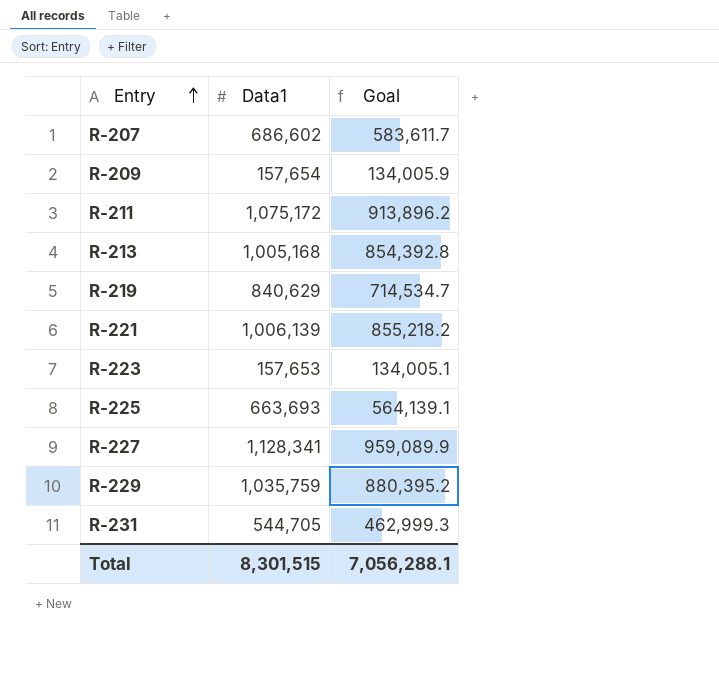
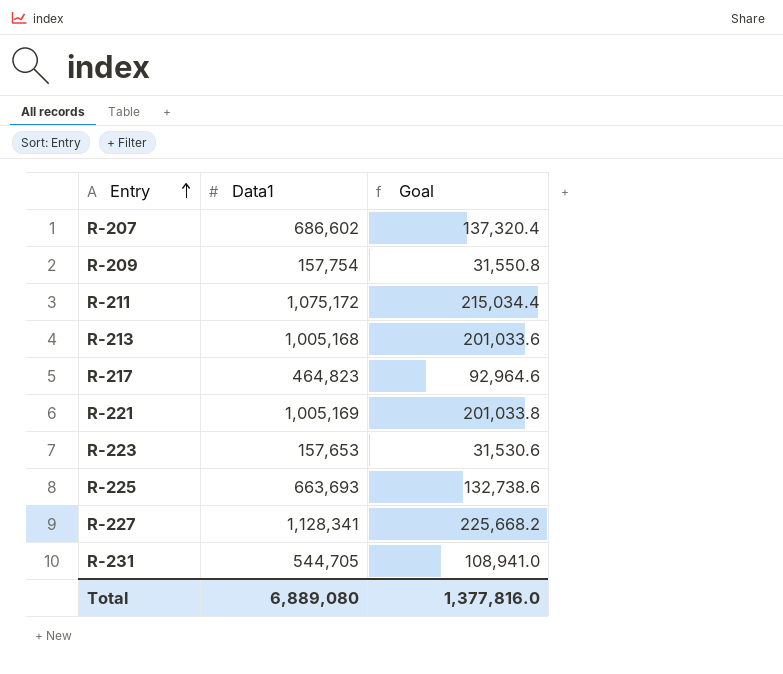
column Goal | formula: [Data1] * 0.85 -> [Data1] * 0.2
row R-219: 840,629 | 714,534.7 -> none
row R-229: 1,035,759 | 880,395.2 -> none
R-209 | Data1: 157,654 -> 157,754
row R-217: none -> 464,823 | 92,964.6
R-221 | Data1: 1,006,139 -> 1,005,169
Total | Data1: 8,301,515 -> 6,889,080
Total | Goal: 7,056,288.1 -> 1,377,816.0

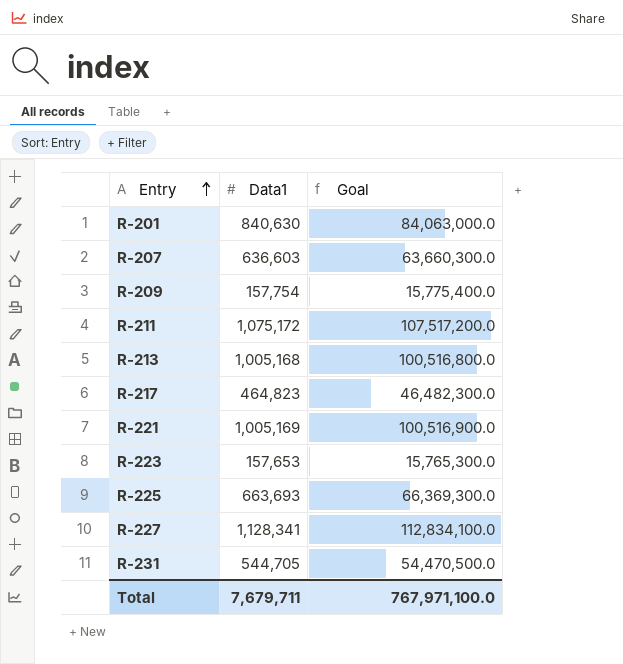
column Goal | formula: [Data1] * 0.2 -> [Data1] * 100
row R-201: none -> 840,630 | 84,063,000.0
R-207 | Data1: 686,602 -> 636,603
Total | Data1: 6,889,080 -> 7,679,711
Total | Goal: 1,377,816.0 -> 767,971,100.0

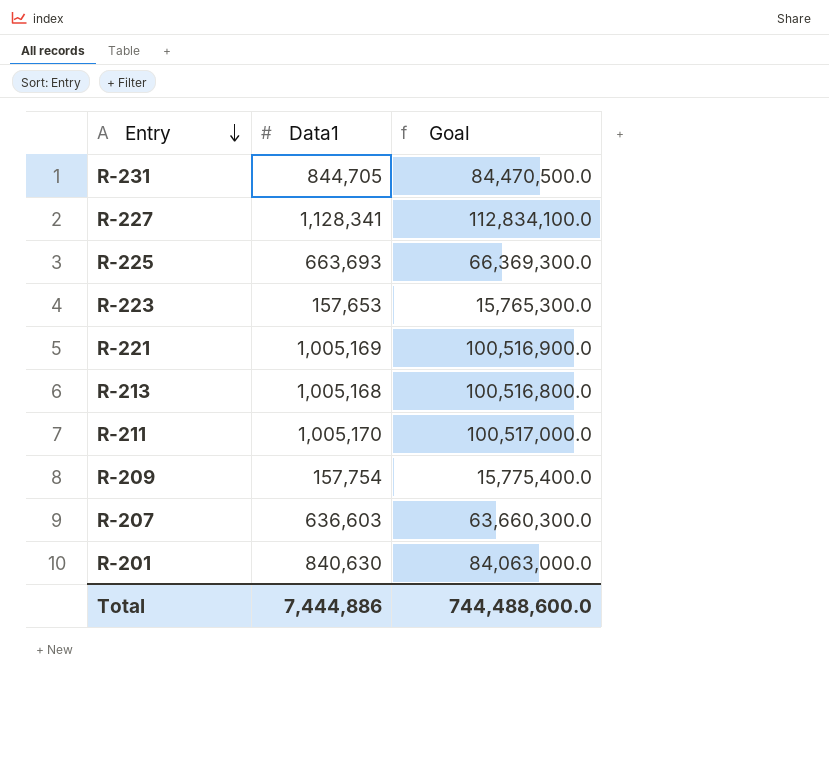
row order: Entry ascending -> Entry descending
row R-217: 464,823 | 46,482,300.0 -> none
R-231 | Data1: 544,705 -> 844,705
R-231 | Goal: 54,470,500.0 -> 84,470,500.0
R-211 | Data1: 1,075,172 -> 1,005,170
R-211 | Goal: 107,517,200.0 -> 100,517,000.0
Total | Data1: 7,679,711 -> 7,444,886
Total | Goal: 767,971,100.0 -> 744,488,600.0

